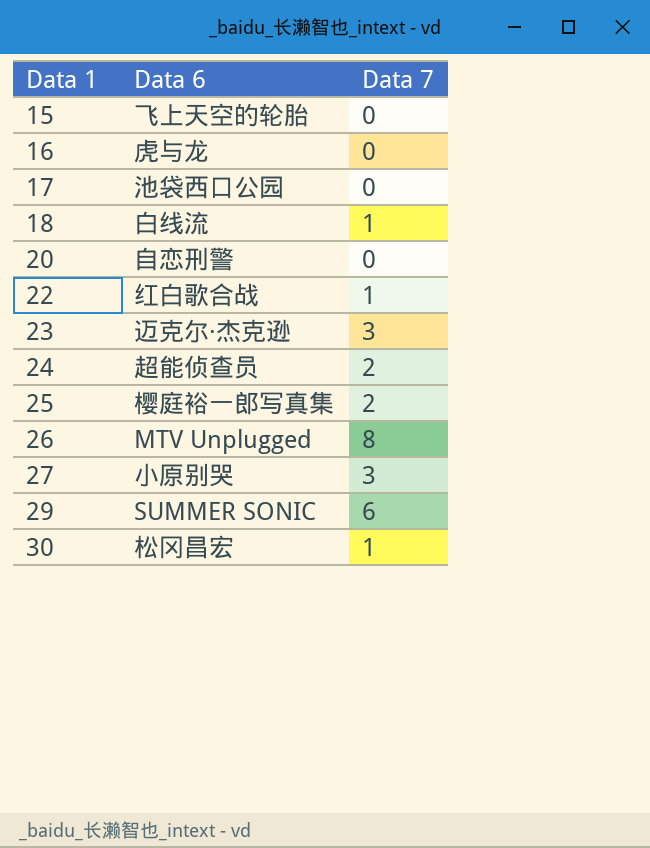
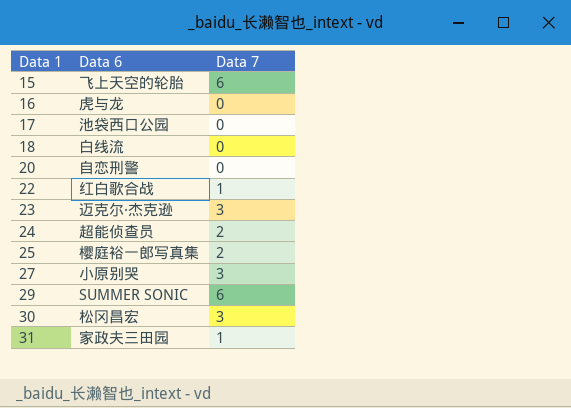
row 26: MTV Unplugged | 8 -> none
15 | Data 7: 0 -> 6
18 | Data 7: 1 -> 0
30 | Data 7: 1 -> 3
row 31: none -> 家政夫三田园 | 1

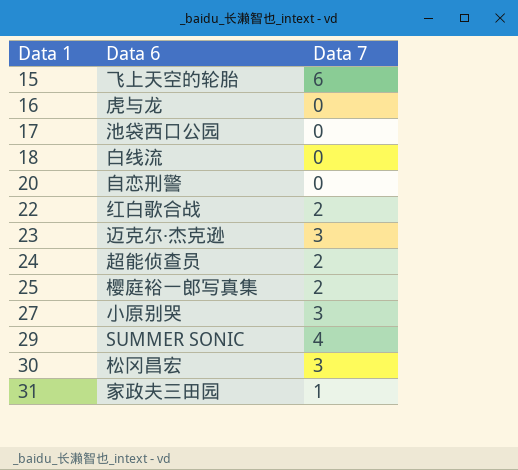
22 | Data 7: 1 -> 2
29 | Data 7: 6 -> 4

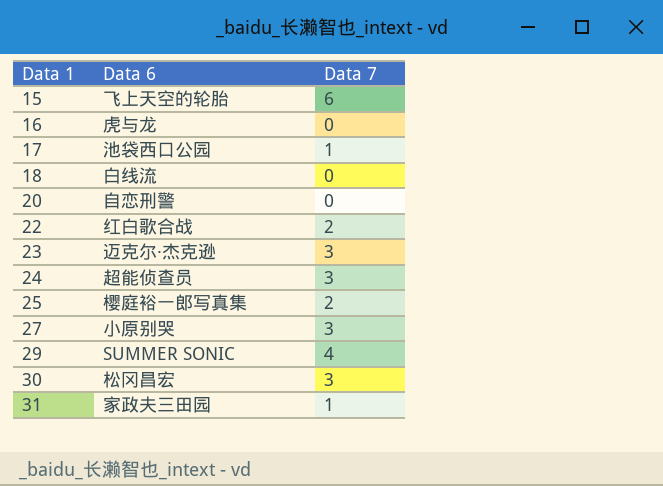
17 | Data 7: 0 -> 1
24 | Data 7: 2 -> 3

